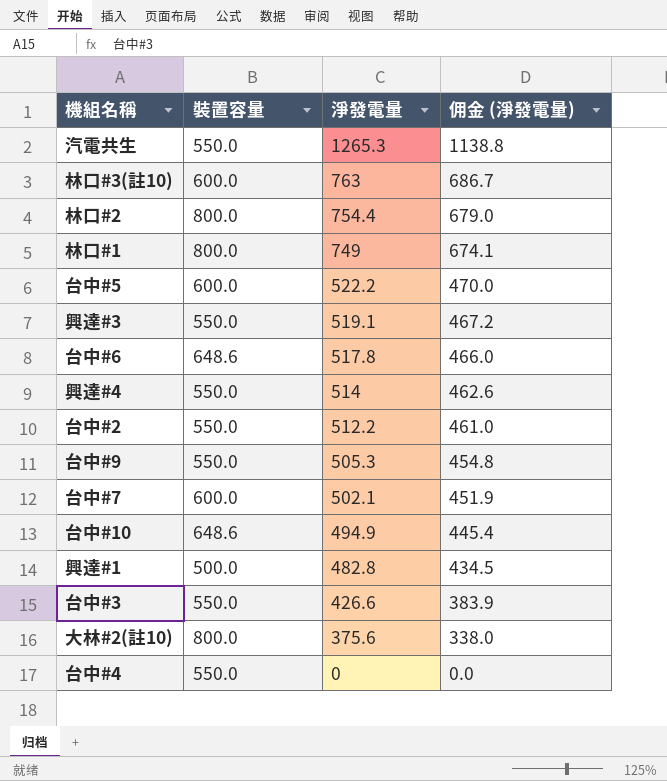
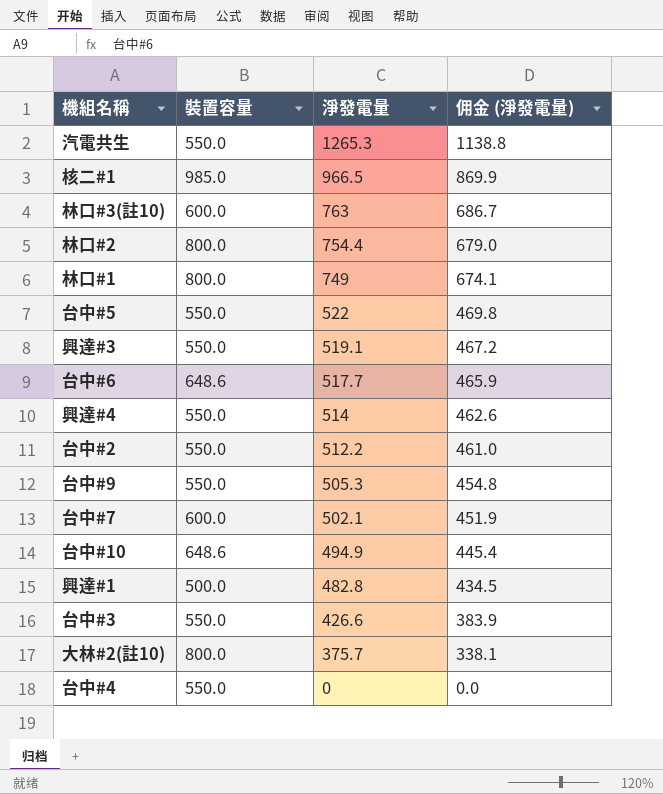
row 核二#1: none -> 985.0 | 966.5 | 869.9
台中#5 | 裝置容量: 600.0 -> 550.0
台中#5 | 淨發電量: 522.2 -> 522
台中#5 | 佣金 (淨發電量): 470.0 -> 469.8
台中#6 | 淨發電量: 517.8 -> 517.7
台中#6 | 佣金 (淨發電量): 466.0 -> 465.9
大林#2(註10) | 淨發電量: 375.6 -> 375.7
大林#2(註10) | 佣金 (淨發電量): 338.0 -> 338.1

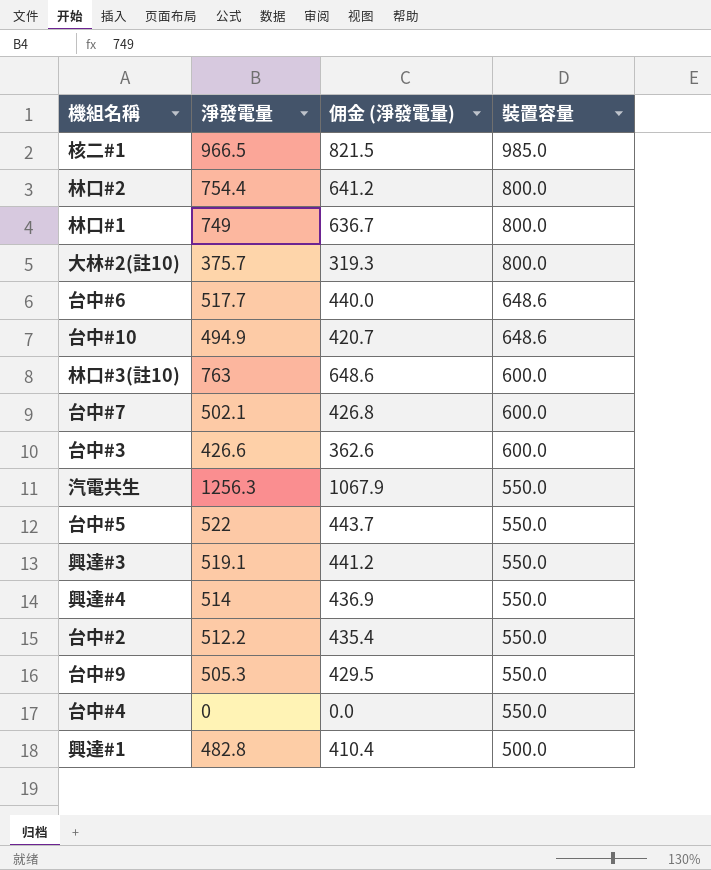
row order: 淨發電量 descending -> 裝置容量 descending
column 佣金 (淨發電量) | formula: [淨發電量] * 0.9 -> [淨發電量] * 0.85
column 裝置容量 | position: 2 -> 4
台中#3 | 裝置容量: 550.0 -> 600.0
汽電共生 | 淨發電量: 1265.3 -> 1256.3

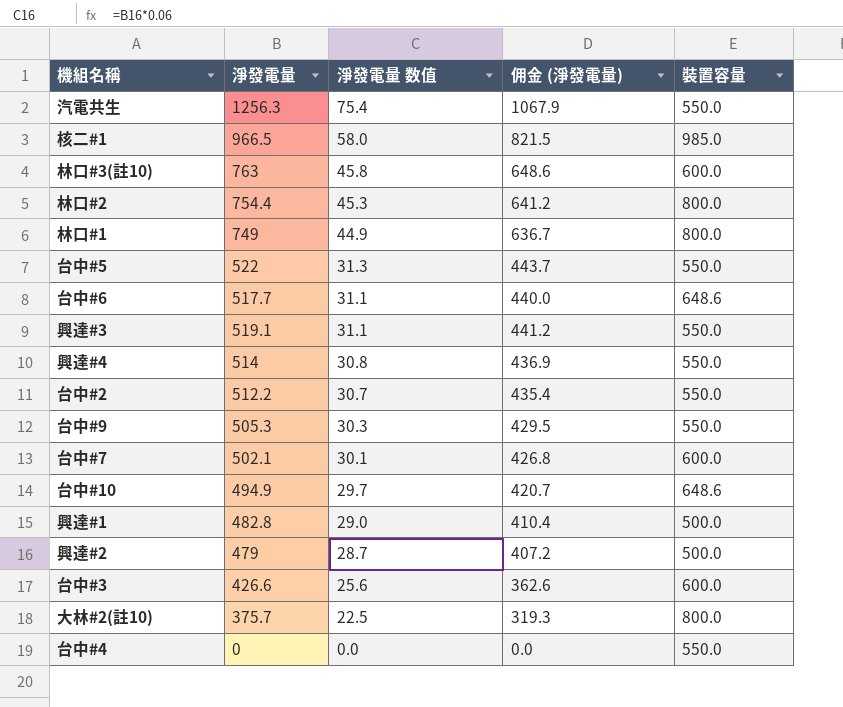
row order: 裝置容量 descending -> 淨發電量 数值 descending
column 淨發電量 数值 | formula: none -> [淨發電量] * 0.06
row 興達#2: none -> 479 | 28.7 | 407.2 | 500.0

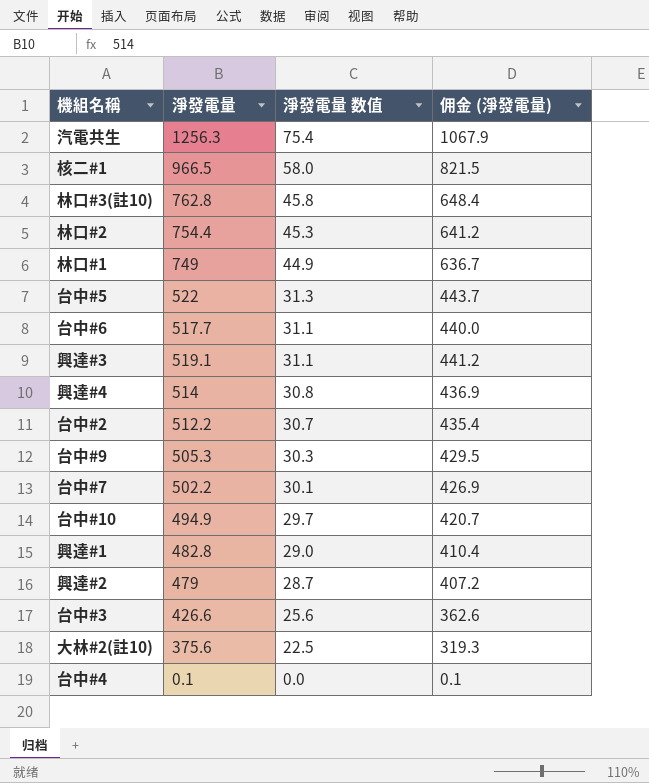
column 裝置容量 | position: 5 -> none
林口#3(註10) | 淨發電量: 763 -> 762.8
林口#3(註10) | 佣金 (淨發電量): 648.6 -> 648.4
台中#7 | 淨發電量: 502.1 -> 502.2
台中#7 | 佣金 (淨發電量): 426.8 -> 426.9
大林#2(註10) | 淨發電量: 375.7 -> 375.6
台中#4 | 淨發電量: 0 -> 0.1
台中#4 | 佣金 (淨發電量): 0.0 -> 0.1

